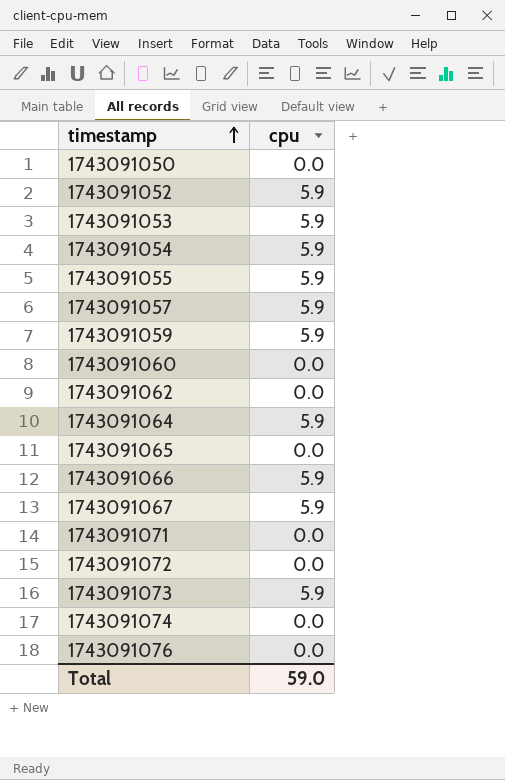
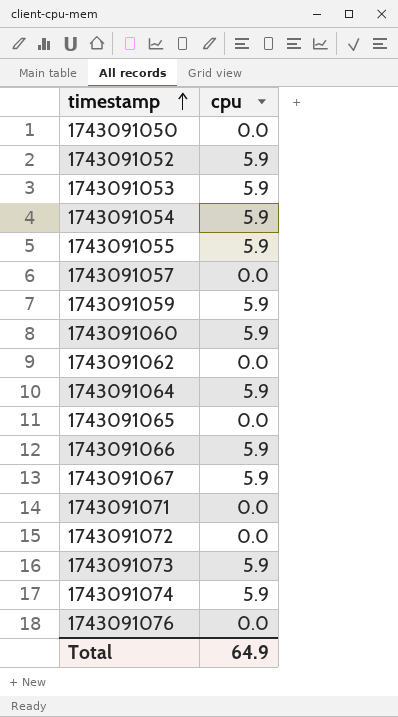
1743091057 | cpu: 5.9 -> 0.0
1743091060 | cpu: 0.0 -> 5.9
1743091074 | cpu: 0.0 -> 5.9
Total | cpu: 59.0 -> 64.9

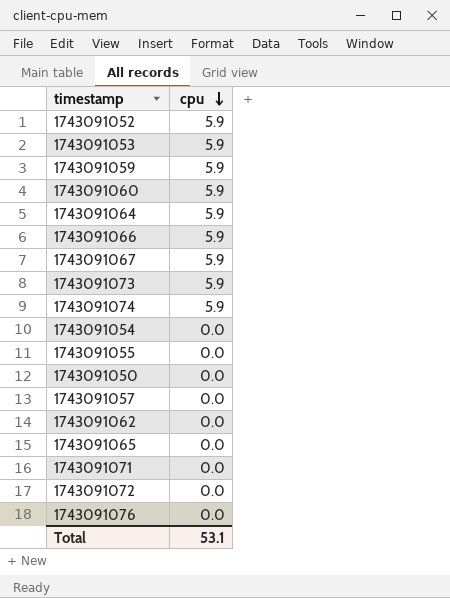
row order: timestamp ascending -> cpu descending
1743091054 | cpu: 5.9 -> 0.0
1743091055 | cpu: 5.9 -> 0.0
Total | cpu: 64.9 -> 53.1

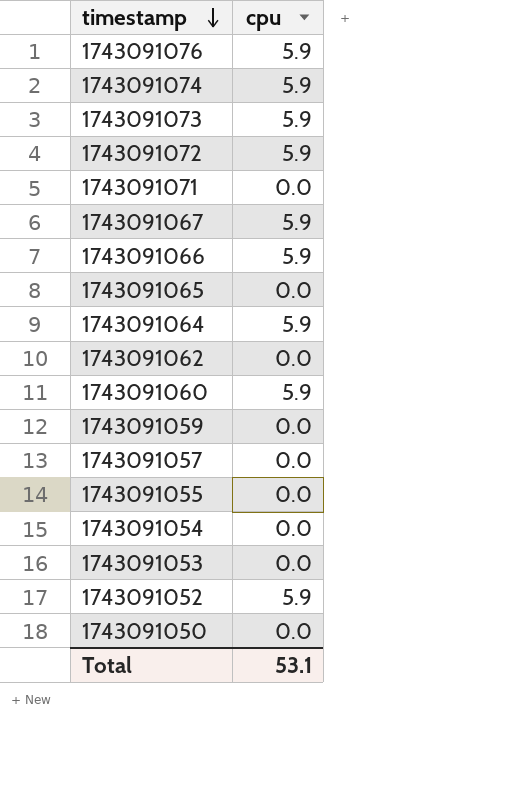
row order: cpu descending -> timestamp descending
1743091076 | cpu: 0.0 -> 5.9
1743091072 | cpu: 0.0 -> 5.9
1743091059 | cpu: 5.9 -> 0.0
1743091053 | cpu: 5.9 -> 0.0

